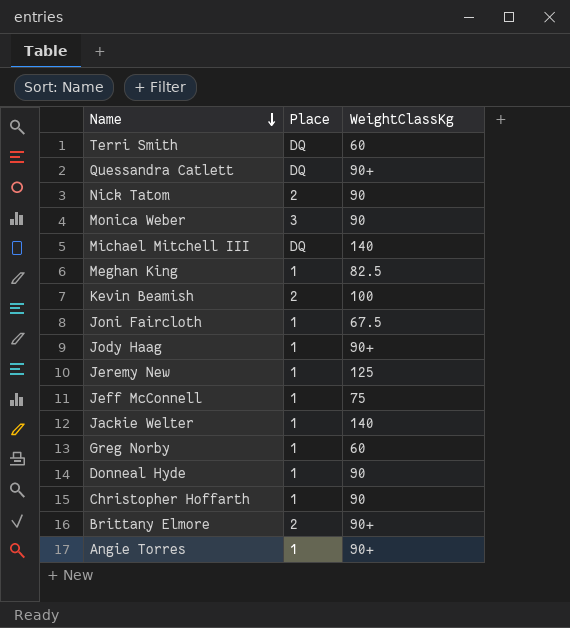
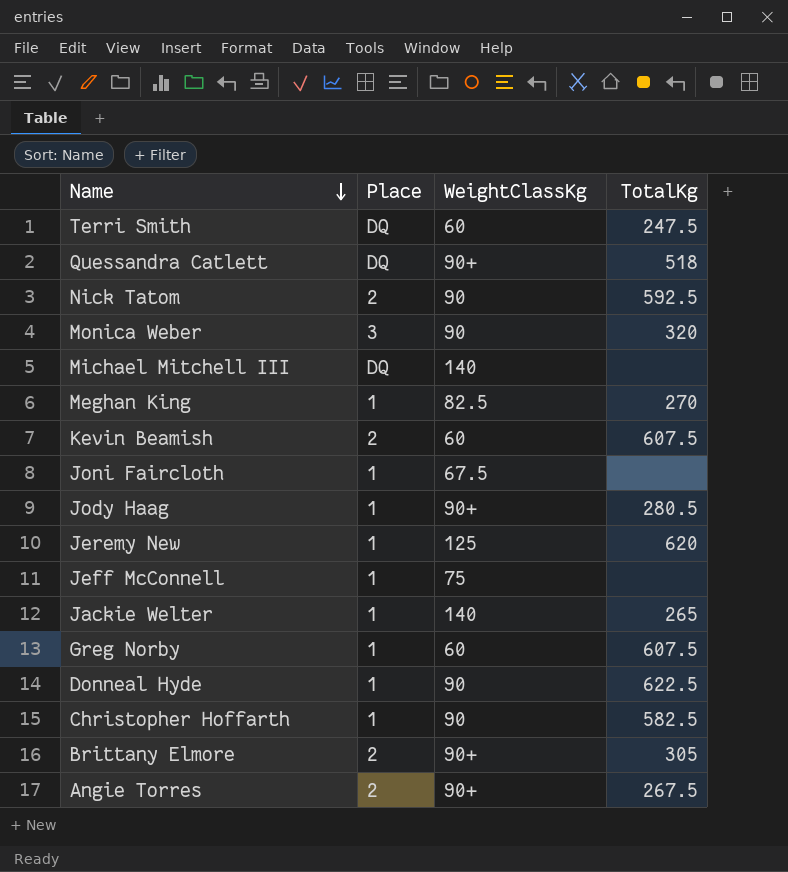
column TotalKg | position: none -> 4
Kevin Beamish | WeightClassKg: 100 -> 60
Angie Torres | Place: 1 -> 2

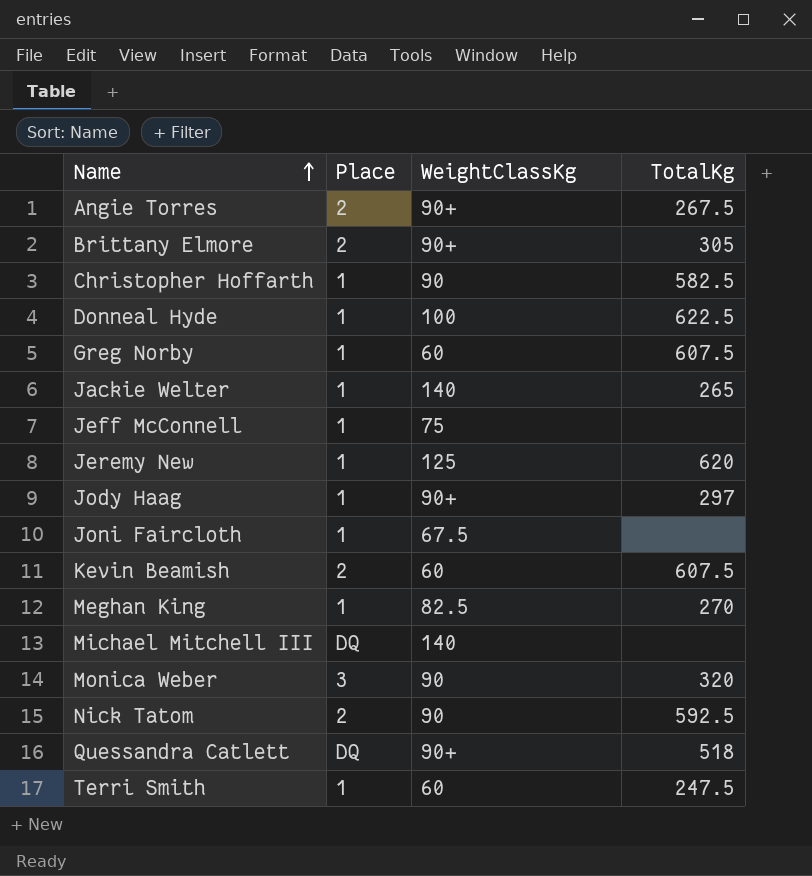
row order: Name descending -> Name ascending
Donneal Hyde | WeightClassKg: 90 -> 100
Jody Haag | TotalKg: 280.5 -> 297
Terri Smith | Place: DQ -> 1

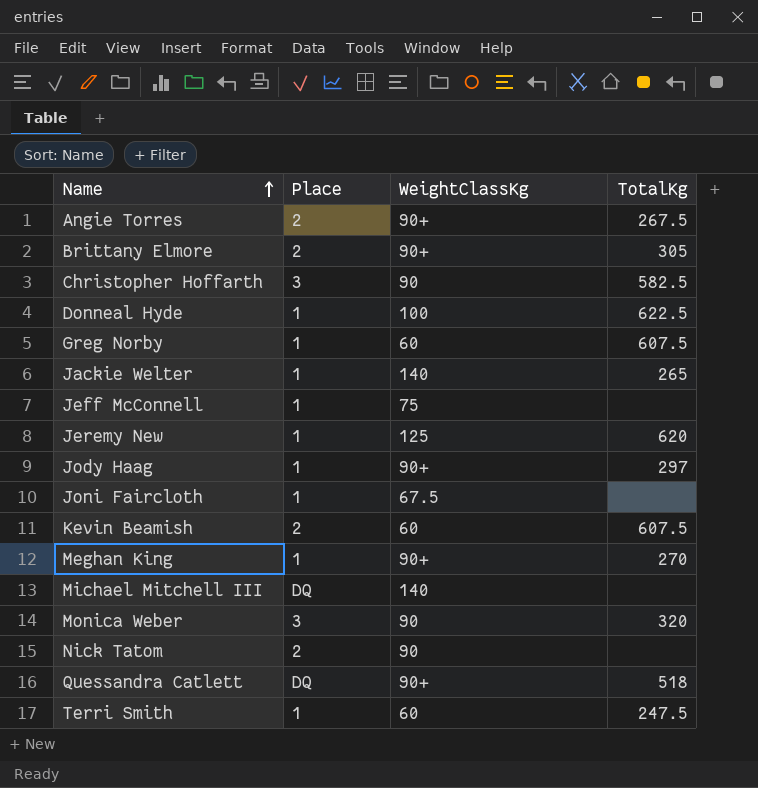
Christopher Hoffarth | Place: 1 -> 3
Meghan King | WeightClassKg: 82.5 -> 90+
Nick Tatom | TotalKg: 592.5 -> none

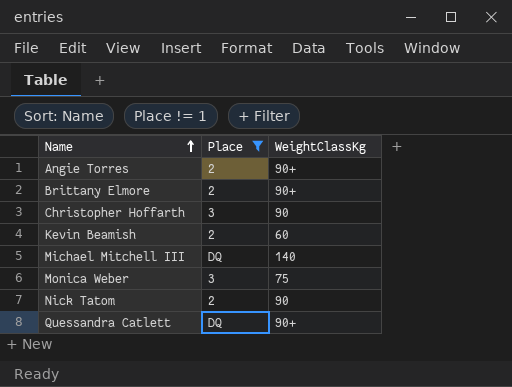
filter: none -> Place != 1
column TotalKg | position: 4 -> none
Monica Weber | WeightClassKg: 90 -> 75

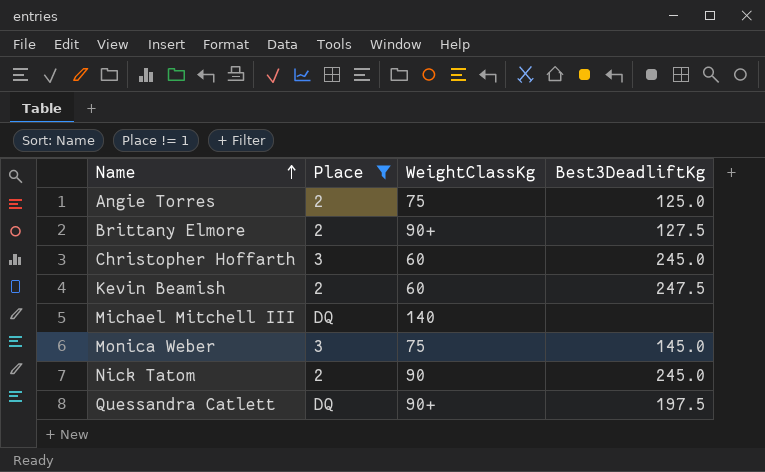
column Best3DeadliftKg | position: none -> 4
Angie Torres | WeightClassKg: 90+ -> 75
Christopher Hoffarth | WeightClassKg: 90 -> 60

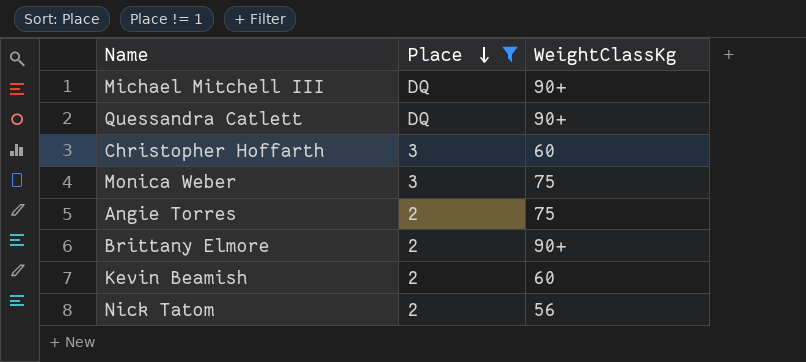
row order: Name ascending -> Place descending
column Best3DeadliftKg | position: 4 -> none
Michael Mitchell III | WeightClassKg: 140 -> 90+
Nick Tatom | WeightClassKg: 90 -> 56

